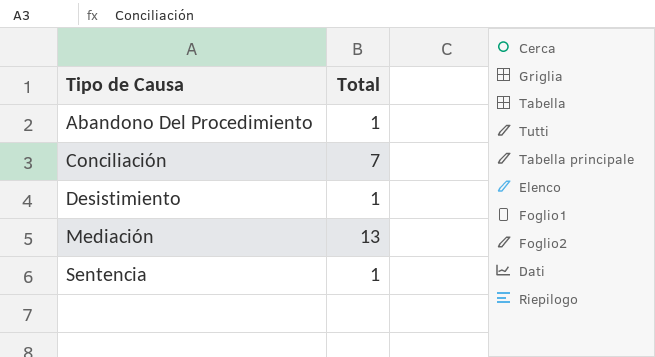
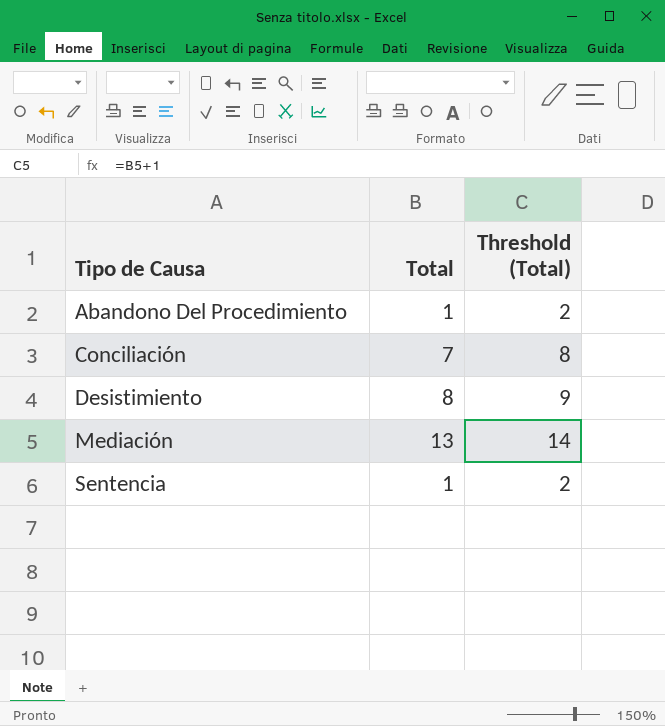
column Threshold (Total) | formula: none -> [Total] + 1
Desistimiento | Total: 1 -> 8

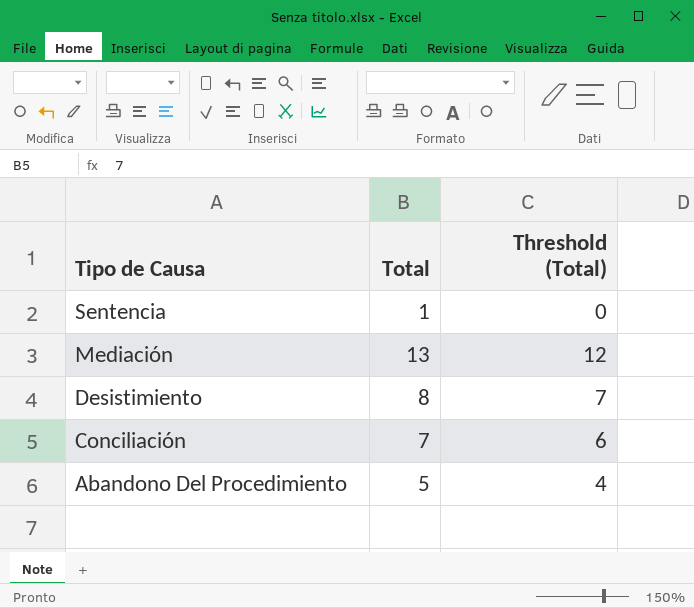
row order: Tipo de Causa ascending -> Tipo de Causa descending
column Threshold (Total) | formula: [Total] + 1 -> [Total] - 1
Abandono Del Procedimiento | Total: 1 -> 5

